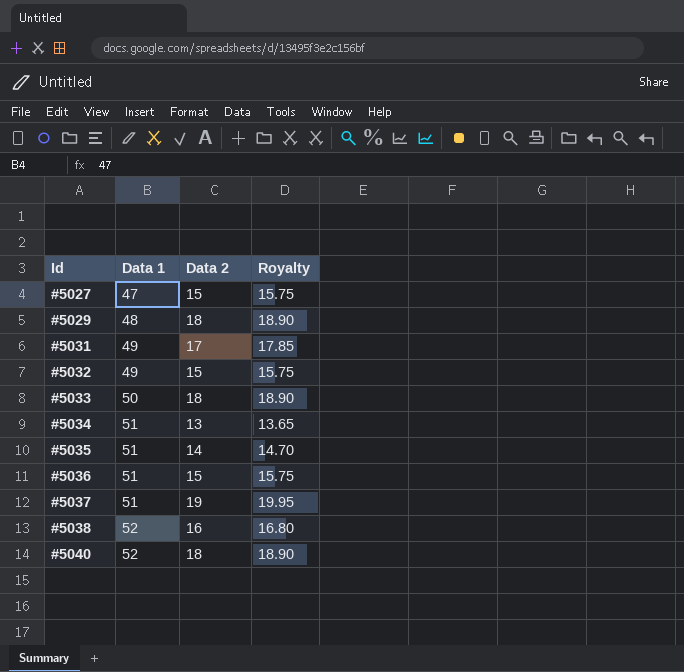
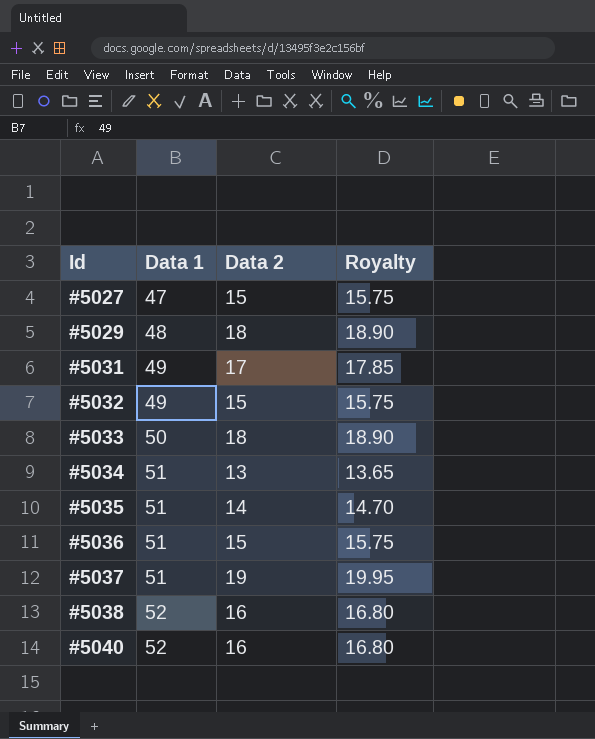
#5040 | Data 2: 18 -> 16
#5040 | Royalty: 18.90 -> 16.80

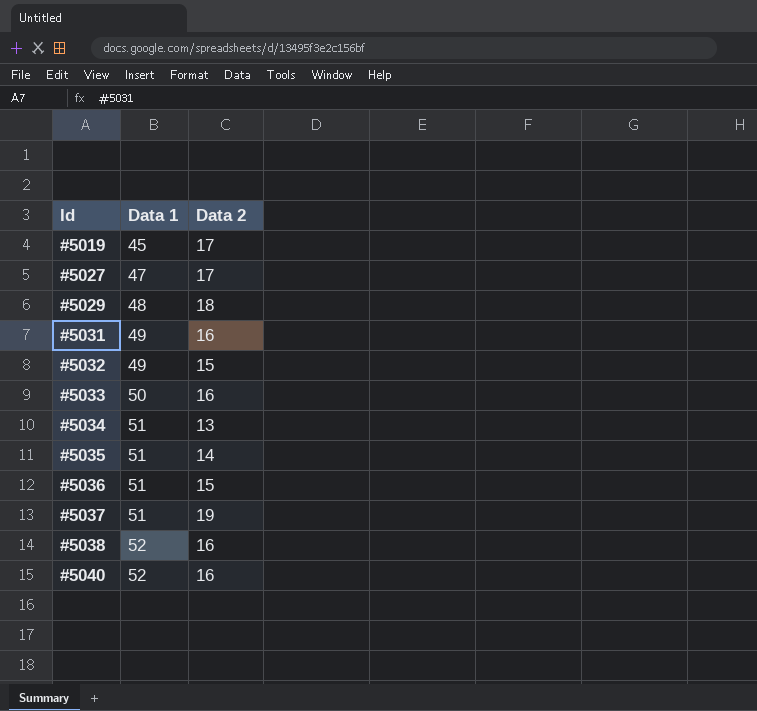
column Royalty | formula: [Data 2] * 1.05 -> none
row #5019: none -> 45 | 17
#5027 | Data 2: 15 -> 17
#5031 | Data 2: 17 -> 16
#5033 | Data 2: 18 -> 16

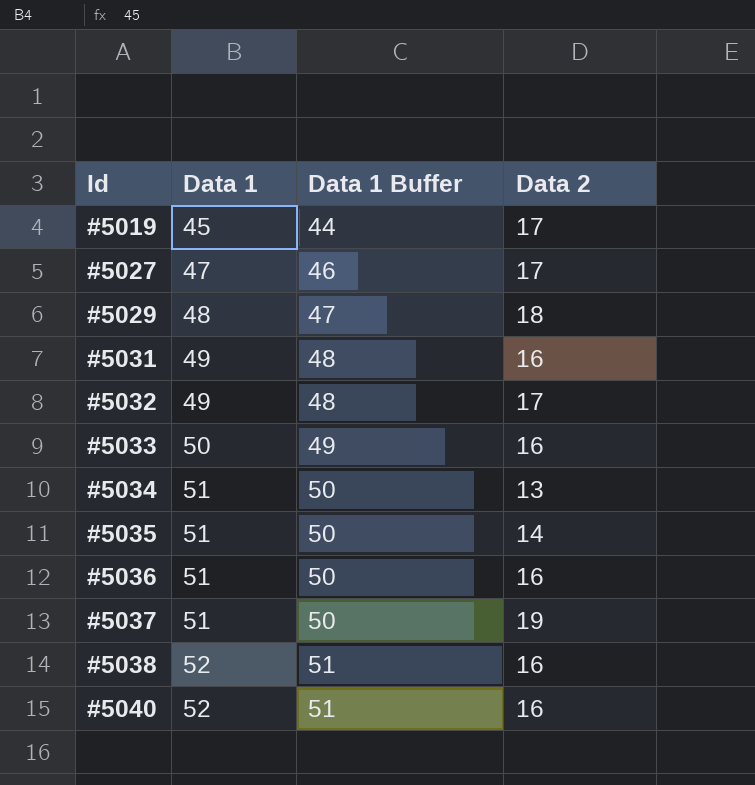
column Data 1 Buffer | formula: none -> [Data 1] - 1
#5032 | Data 2: 15 -> 17
#5036 | Data 2: 15 -> 16

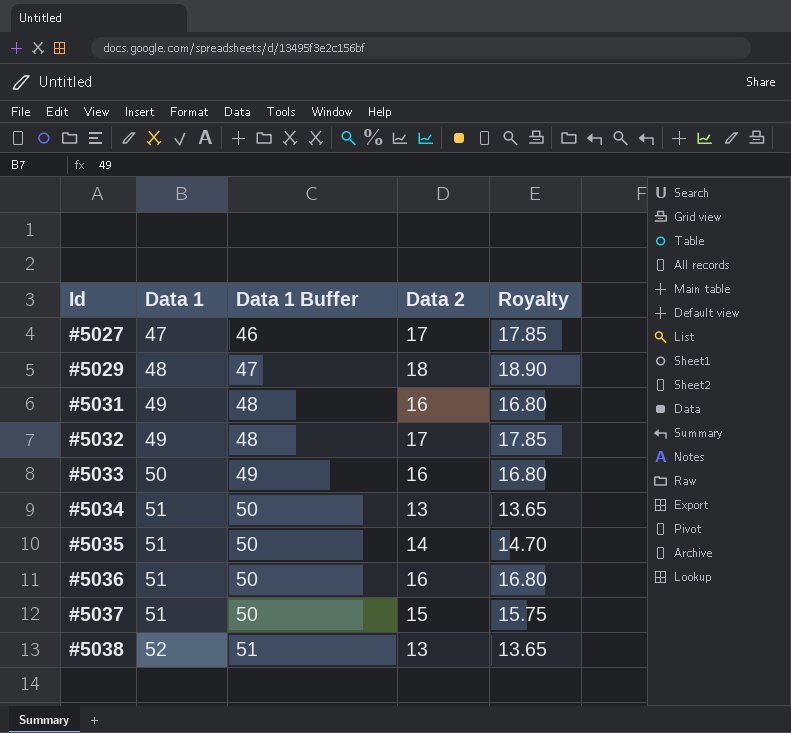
column Royalty | formula: none -> [Data 2] * 1.05
row #5019: 45 | 44 | 17 -> none
row #5040: 52 | 51 | 16 -> none
#5037 | Data 2: 19 -> 15
#5038 | Data 2: 16 -> 13

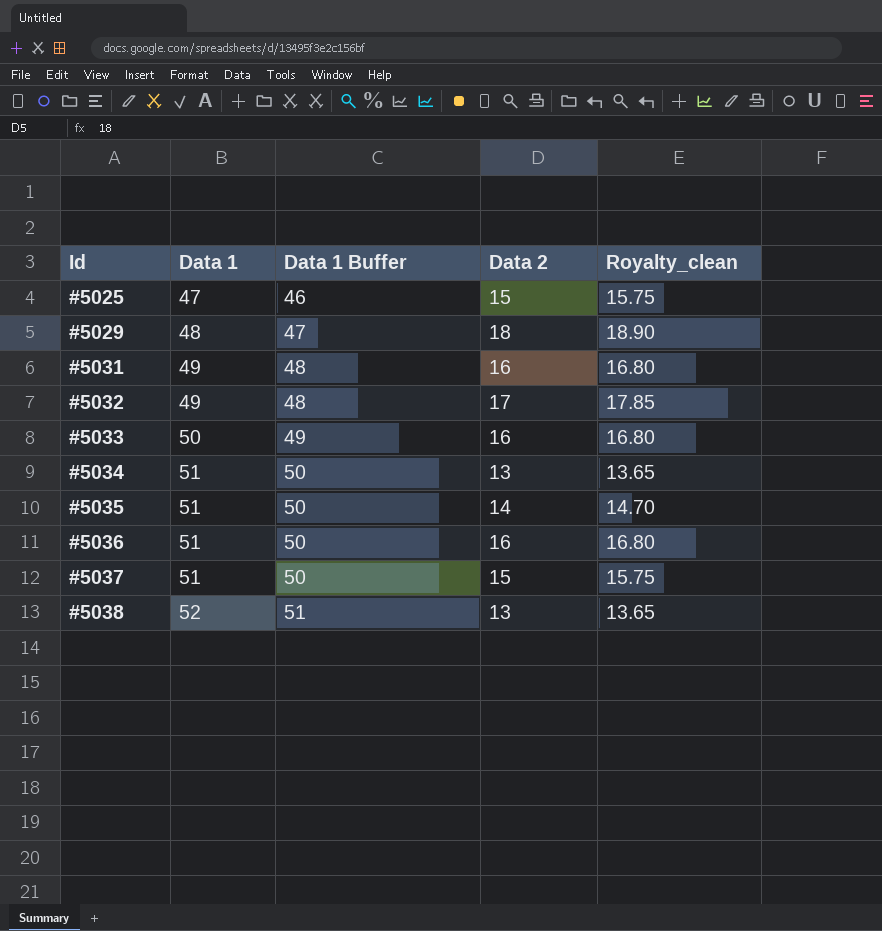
column name: Royalty -> Royalty_clean
row #5027: 47 | 46 | 17 | 17.85 -> none
row #5025: none -> 47 | 46 | 15 | 15.75

